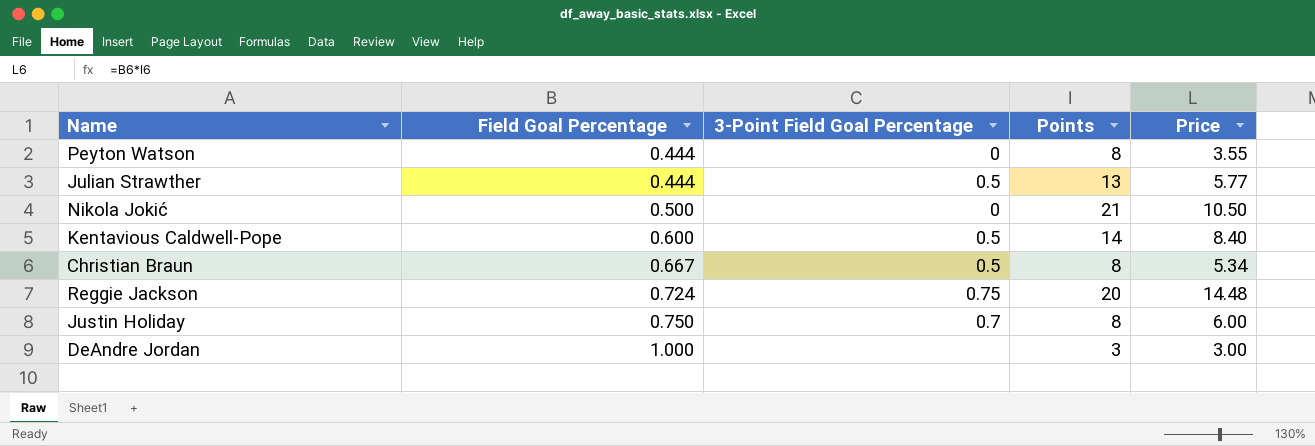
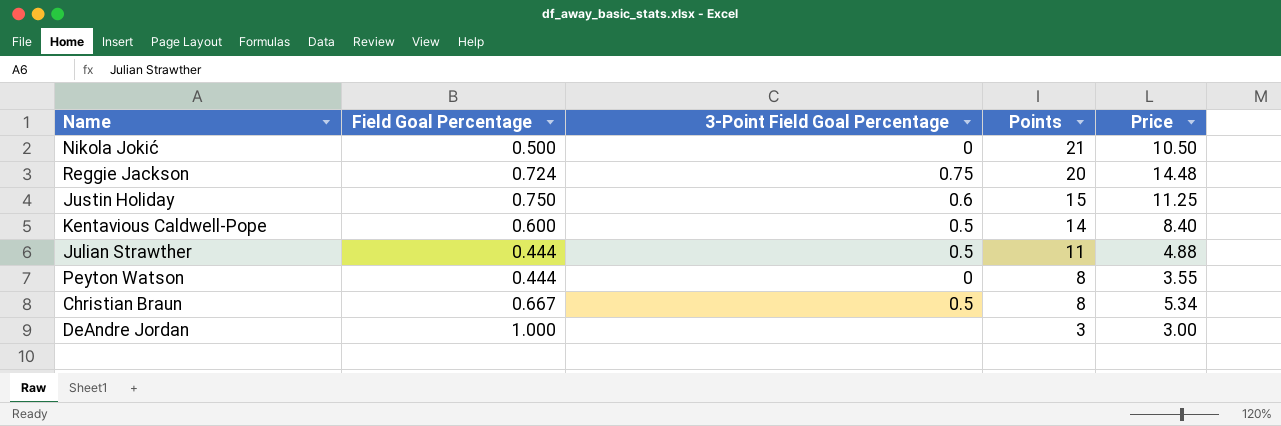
row order: Field Goal Percentage ascending -> Points descending
Justin Holiday | 3-Point Field Goal Percentage: 0.7 -> 0.6
Justin Holiday | Points: 8 -> 15
Justin Holiday | Price: 6.00 -> 11.25
Julian Strawther | Points: 13 -> 11
Julian Strawther | Price: 5.77 -> 4.88

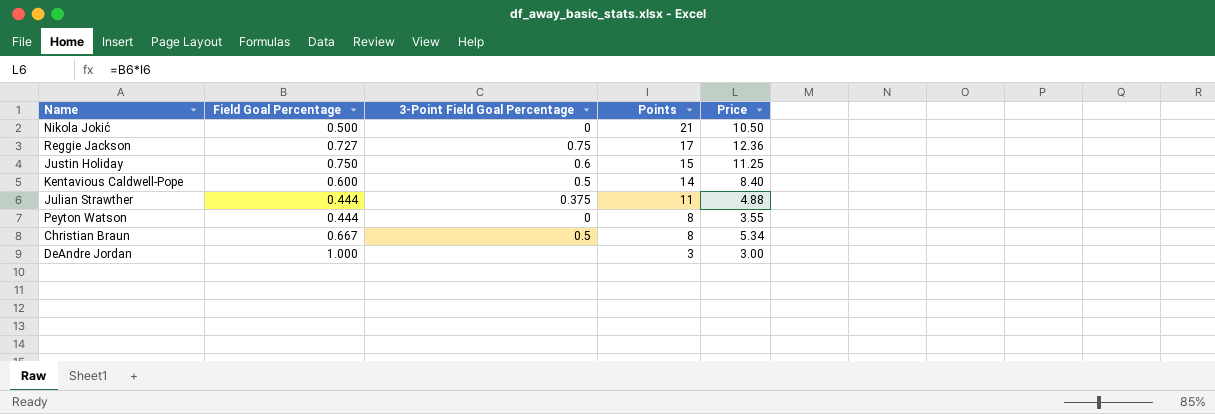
Reggie Jackson | Field Goal Percentage: 0.724 -> 0.727
Reggie Jackson | Points: 20 -> 17
Reggie Jackson | Price: 14.48 -> 12.36
Julian Strawther | 3-Point Field Goal Percentage: 0.5 -> 0.375

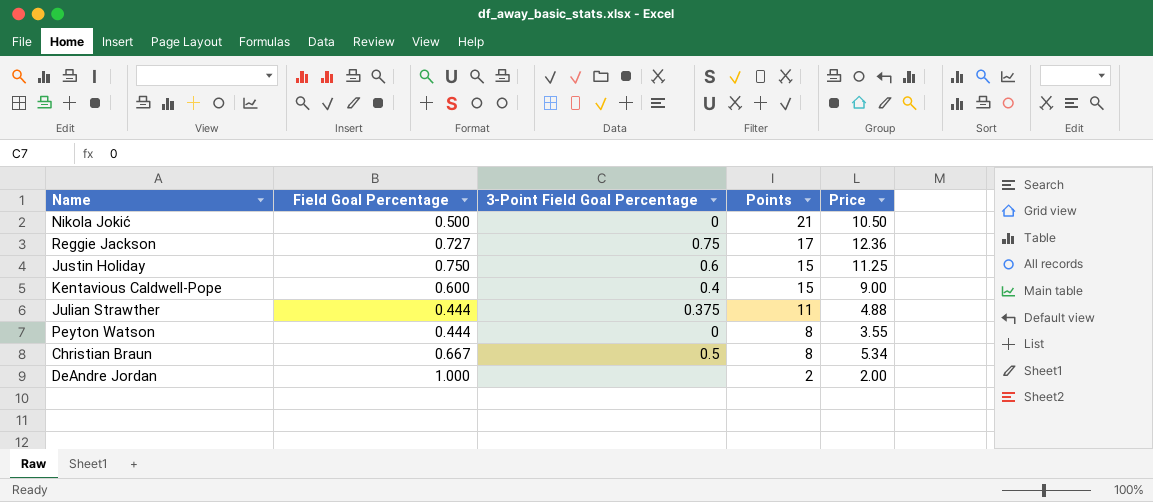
Kentavious Caldwell-Pope | 3-Point Field Goal Percentage: 0.5 -> 0.4
Kentavious Caldwell-Pope | Points: 14 -> 15
Kentavious Caldwell-Pope | Price: 8.40 -> 9.00
DeAndre Jordan | Points: 3 -> 2
DeAndre Jordan | Price: 3.00 -> 2.00

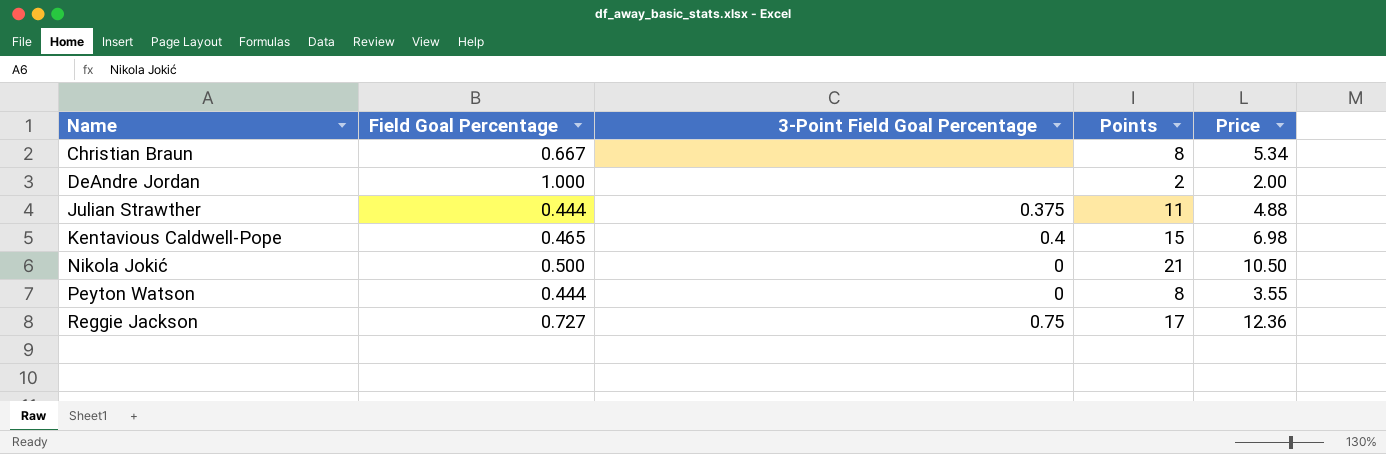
row order: Points descending -> Name ascending
row Justin Holiday: 0.750 | 0.6 | 15 | 11.25 -> none
Christian Braun | 3-Point Field Goal Percentage: 0.5 -> none
Kentavious Caldwell-Pope | Field Goal Percentage: 0.600 -> 0.465
Kentavious Caldwell-Pope | Price: 9.00 -> 6.98

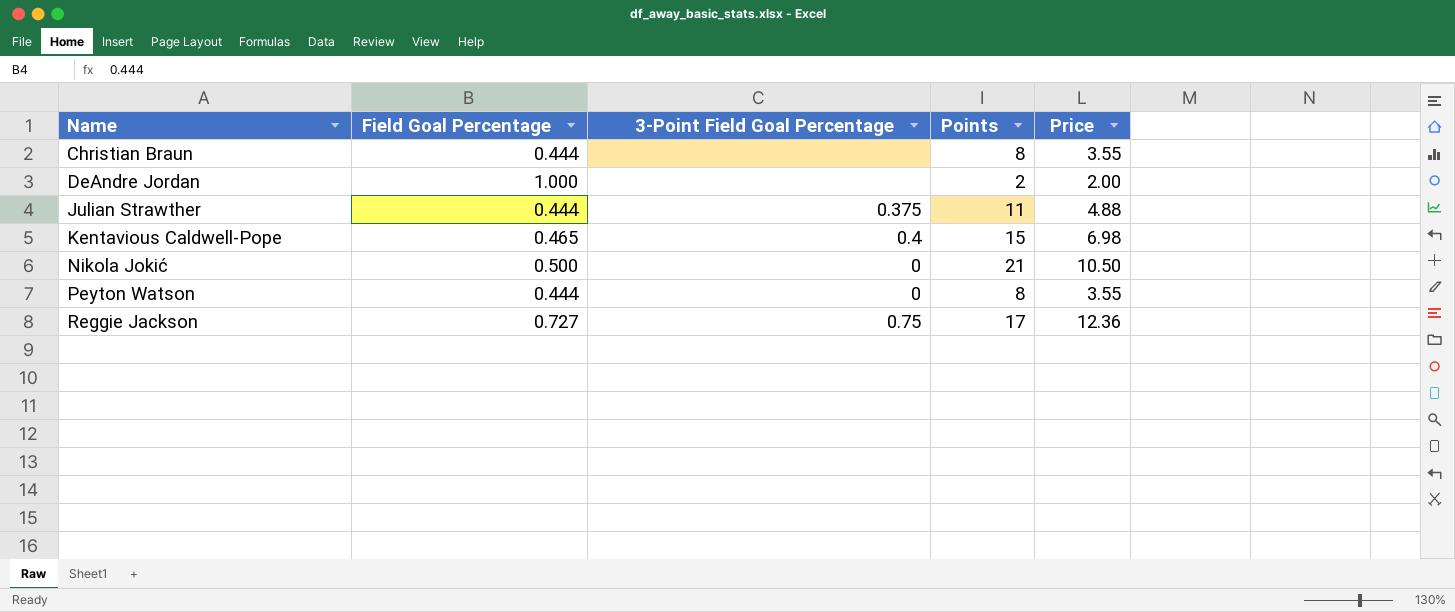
Christian Braun | Field Goal Percentage: 0.667 -> 0.444
Christian Braun | Price: 5.34 -> 3.55

